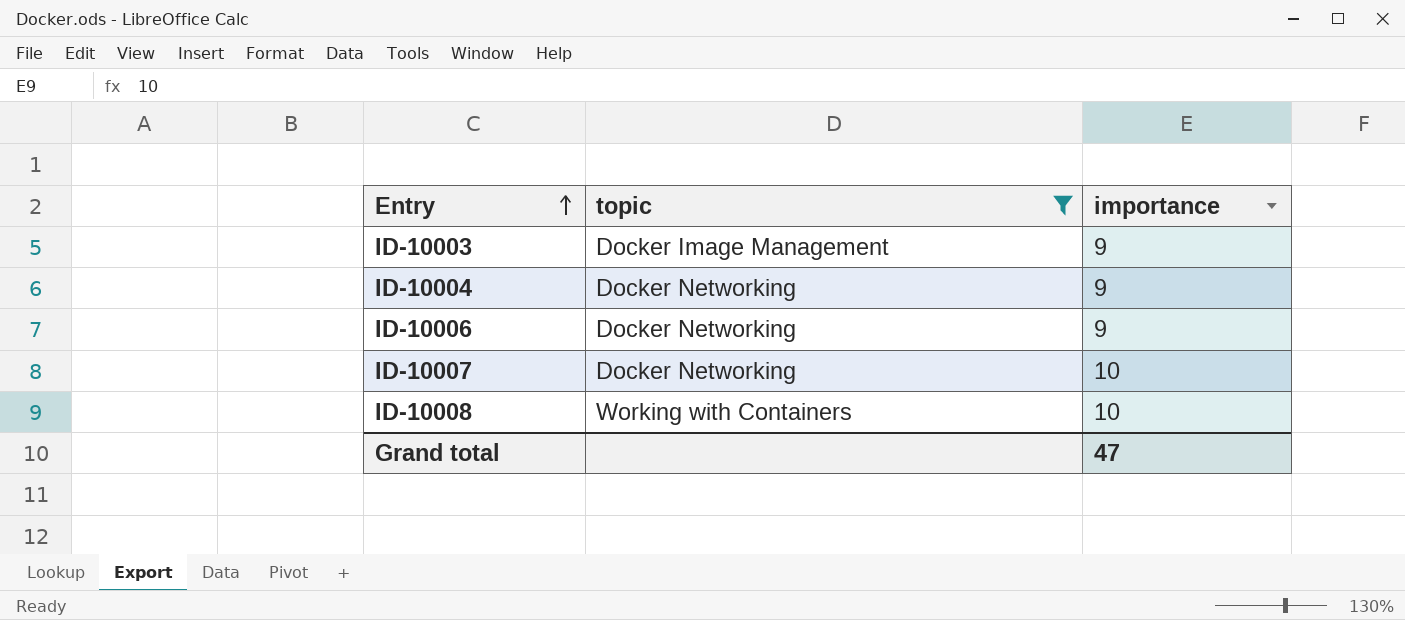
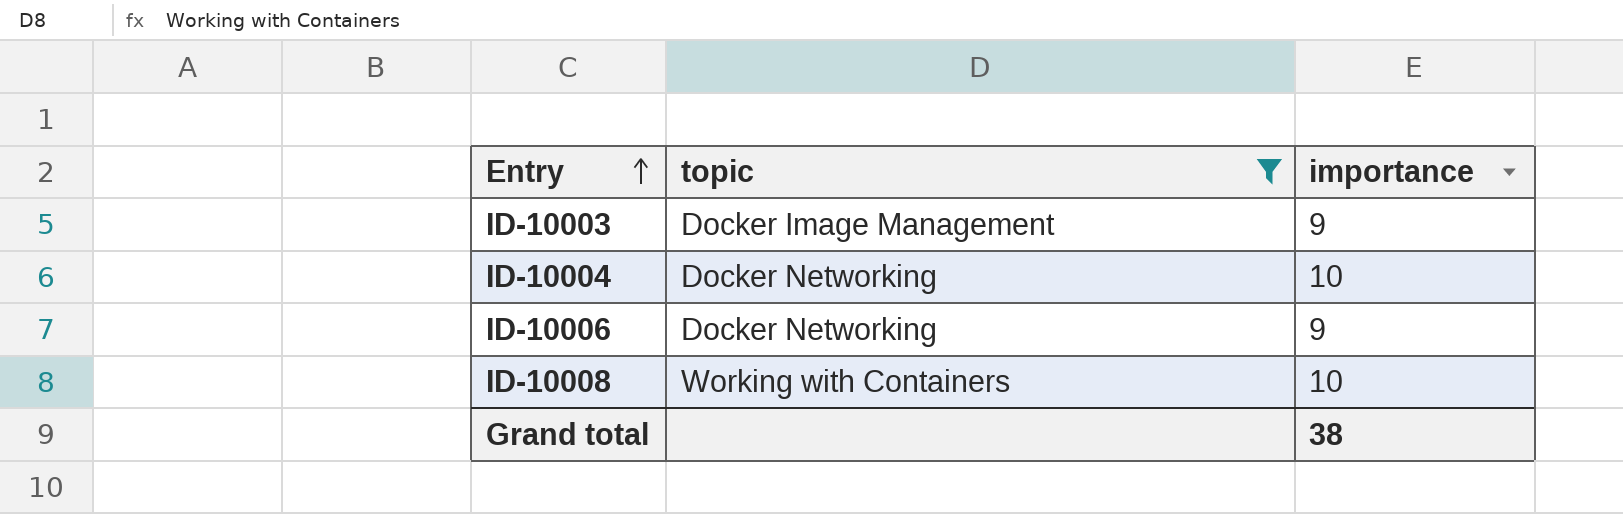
row ID-10007: Docker Networking | 10 -> none
ID-10004 | importance: 9 -> 10
Grand total | importance: 47 -> 38

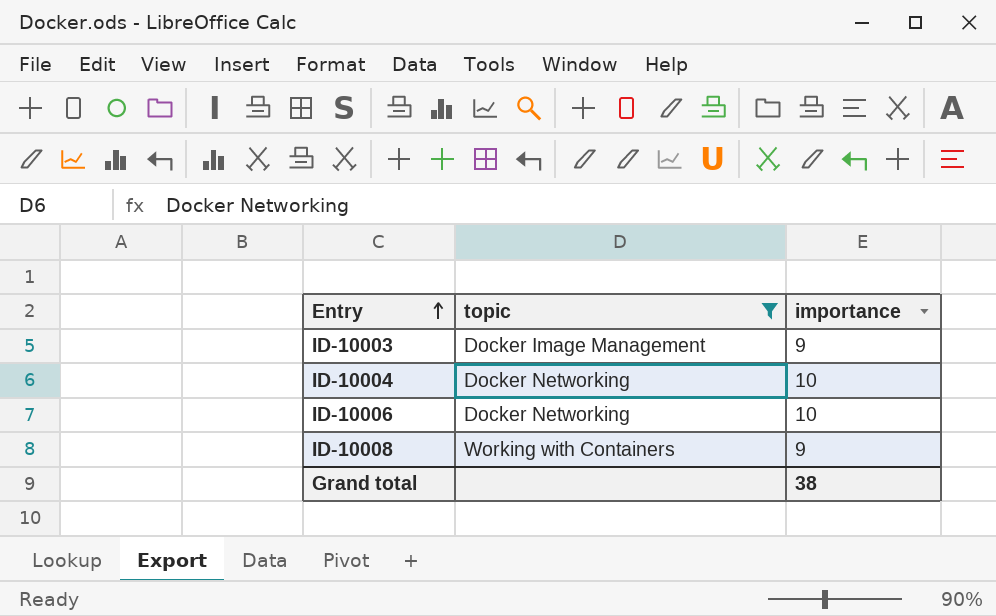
ID-10006 | importance: 9 -> 10
ID-10008 | importance: 10 -> 9

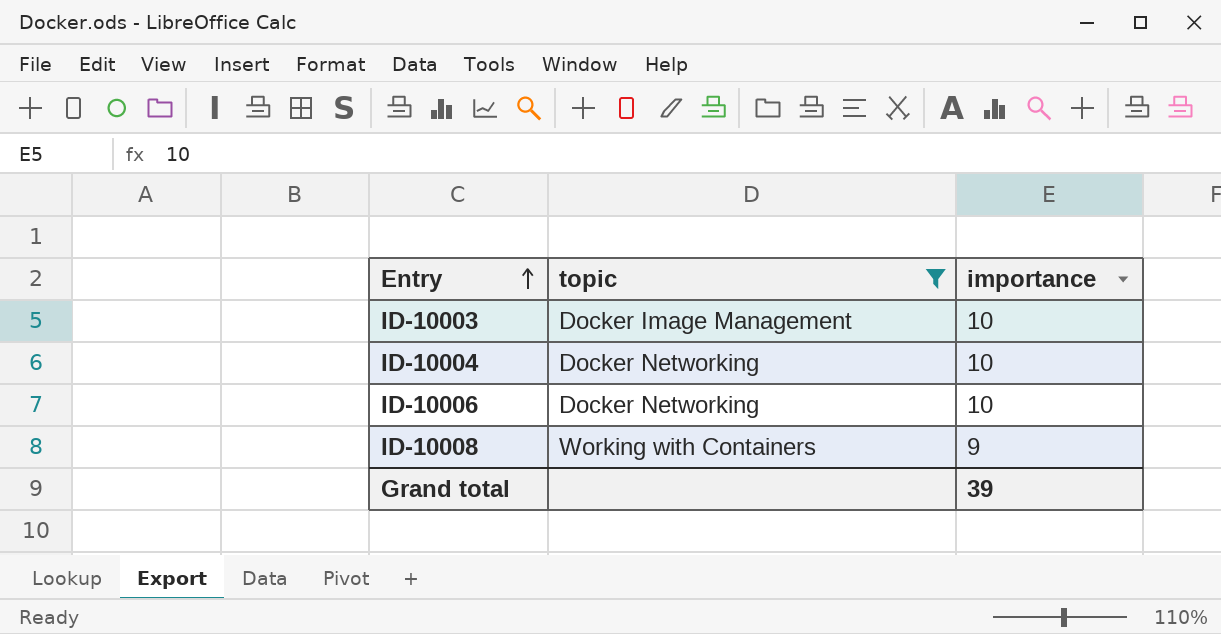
ID-10003 | importance: 9 -> 10
Grand total | importance: 38 -> 39

